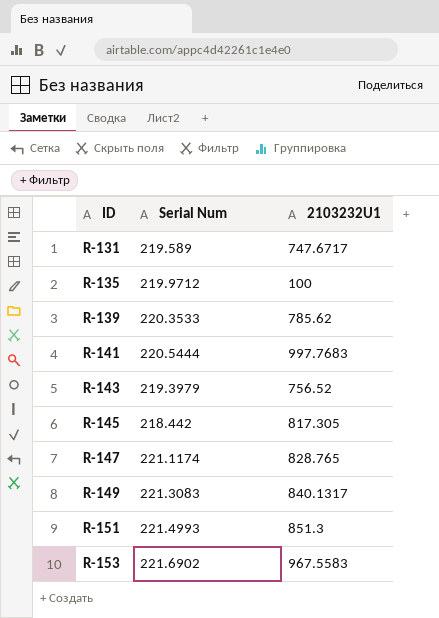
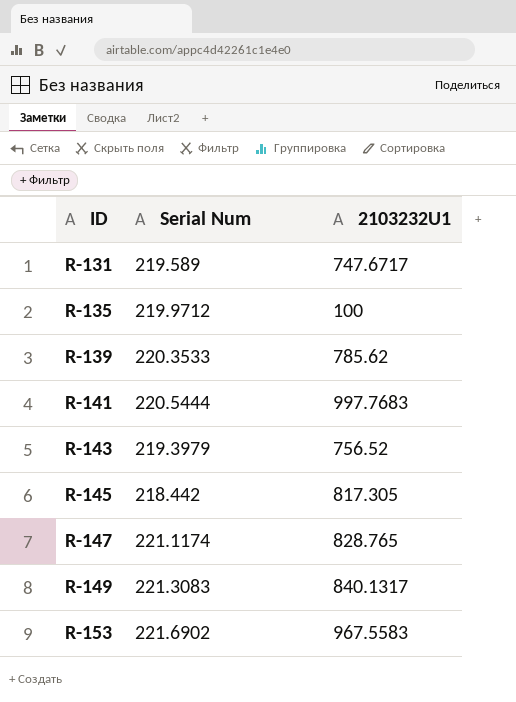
row R-151: 221.4993 | 851.3 -> none

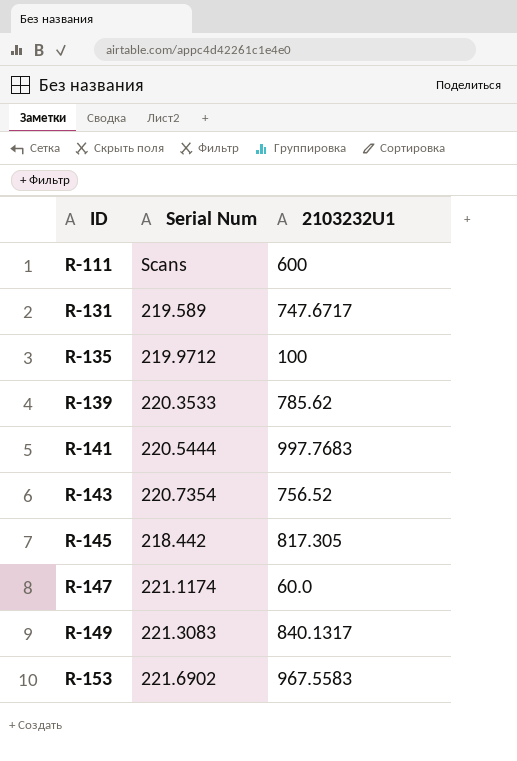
row R-111: none -> Scans | 600
R-143 | Serial Num: 219.3979 -> 220.7354
R-147 | 2103232U1: 828.765 -> 60.0

